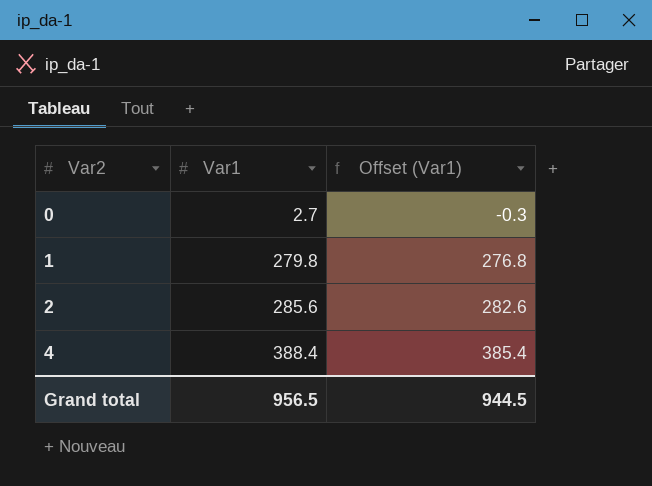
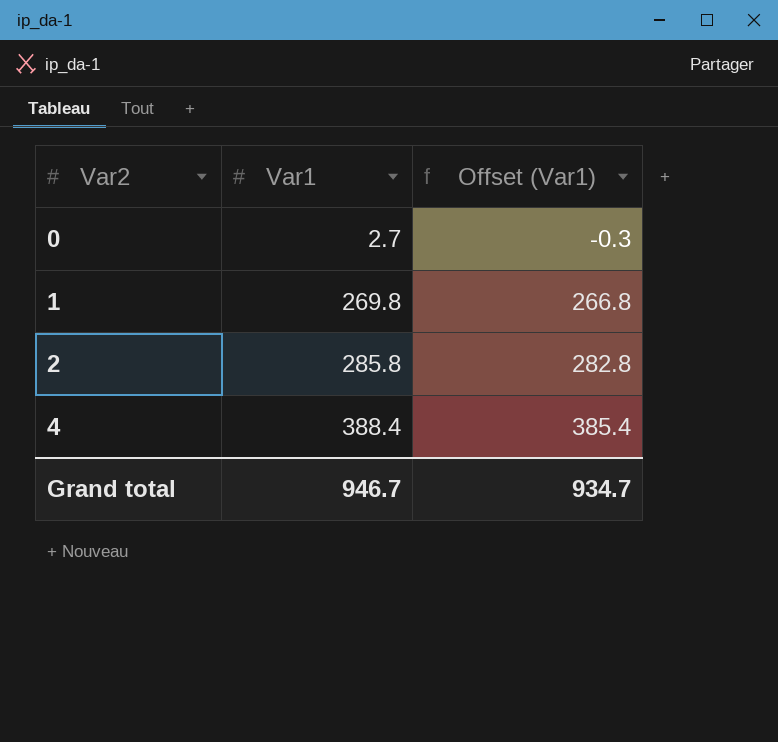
1 | Var1: 279.8 -> 269.8
1 | Offset (Var1): 276.8 -> 266.8
2 | Var1: 285.6 -> 285.8
2 | Offset (Var1): 282.6 -> 282.8
Grand total | Var1: 956.5 -> 946.7
Grand total | Offset (Var1): 944.5 -> 934.7

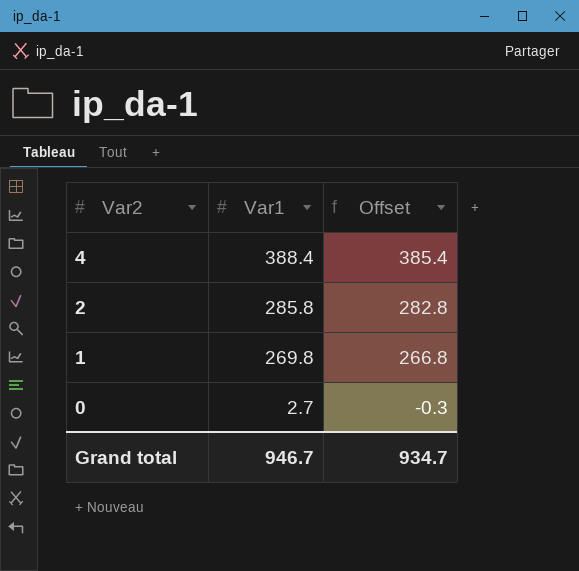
row order: Var2 ascending -> Var2 descending
column name: Offset (Var1) -> Offset

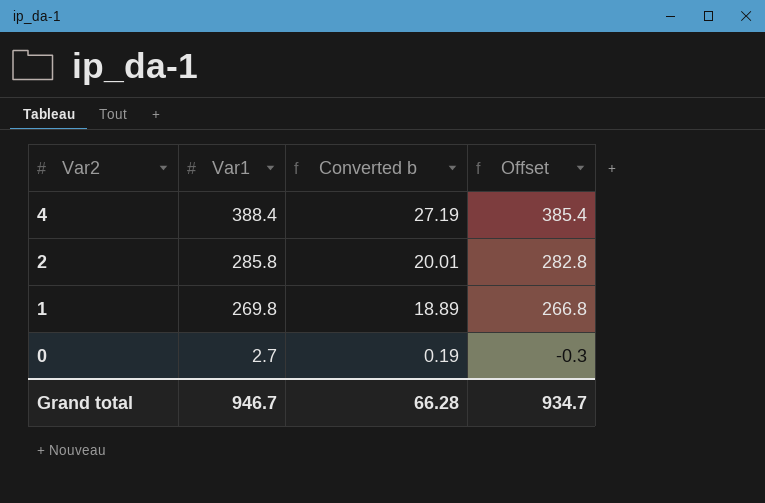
column Converted b | formula: none -> [Var1] * 0.07

